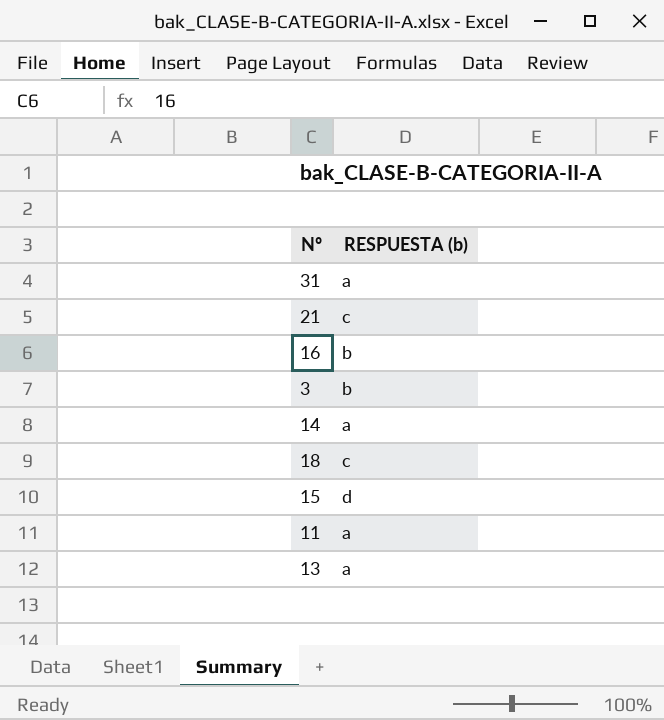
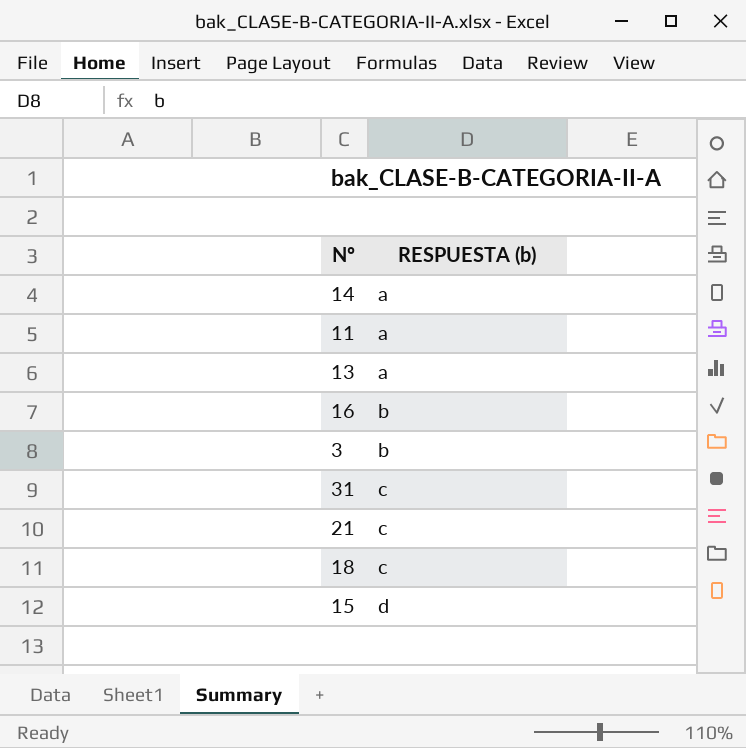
row order: none -> RESPUESTA (b) ascending
31 | RESPUESTA (b): a -> c

